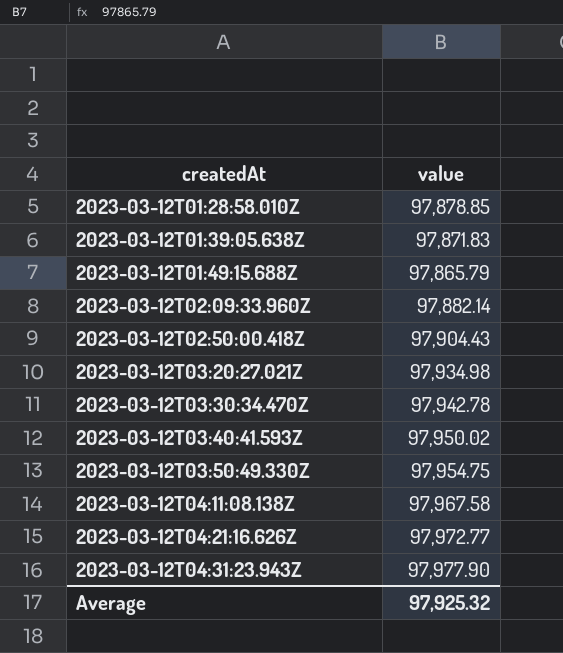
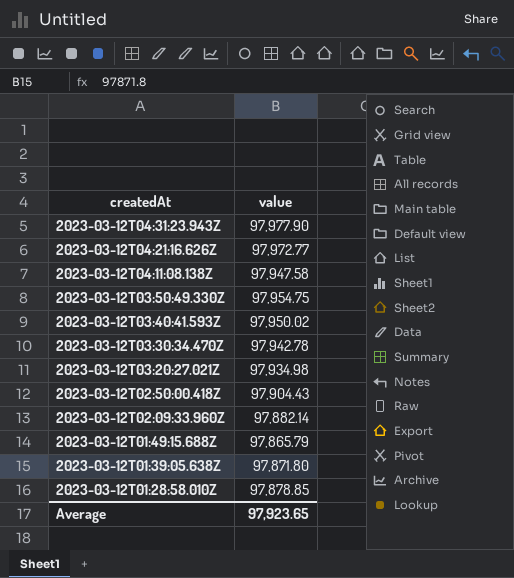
row order: createdAt ascending -> createdAt descending
2023-03-12T04:11:08.138Z | value: 97,967.58 -> 97,947.58
2023-03-12T01:39:05.638Z | value: 97,871.83 -> 97,871.80
Average | value: 97,925.32 -> 97,923.65

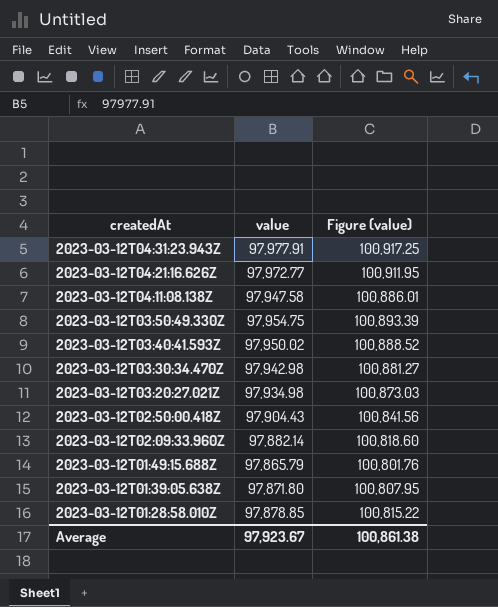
column Figure (value) | formula: none -> [value] * 1.03
2023-03-12T04:31:23.943Z | value: 97,977.90 -> 97,977.91
2023-03-12T03:30:34.470Z | value: 97,942.78 -> 97,942.98
Average | value: 97,923.65 -> 97,923.67

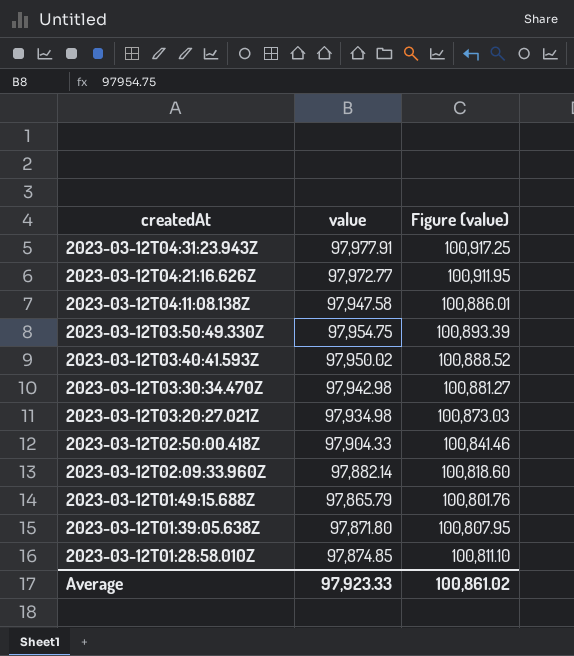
2023-03-12T02:50:00.418Z | value: 97,904.43 -> 97,904.33
2023-03-12T02:50:00.418Z | Figure (value): 100,841.56 -> 100,841.46
2023-03-12T01:28:58.010Z | value: 97,878.85 -> 97,874.85
2023-03-12T01:28:58.010Z | Figure (value): 100,815.22 -> 100,811.10
Average | value: 97,923.67 -> 97,923.33
Average | Figure (value): 100,861.38 -> 100,861.02

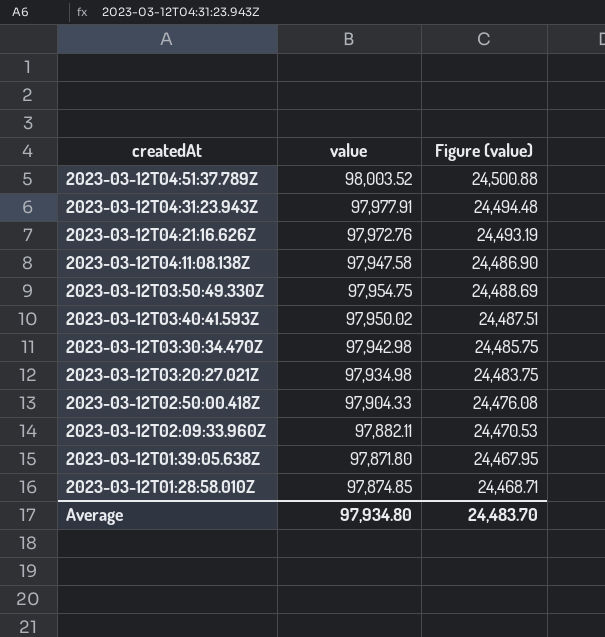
column Figure (value) | formula: [value] * 1.03 -> [value] * 0.25
row 2023-03-12T01:49:15.688Z: 97,865.79 | 100,801.76 -> none
row 2023-03-12T04:51:37.789Z: none -> 98,003.52 | 24,500.88
2023-03-12T04:21:16.626Z | value: 97,972.77 -> 97,972.76
2023-03-12T02:09:33.960Z | value: 97,882.14 -> 97,882.11
Average | value: 97,923.33 -> 97,934.80
Average | Figure (value): 100,861.02 -> 24,483.70

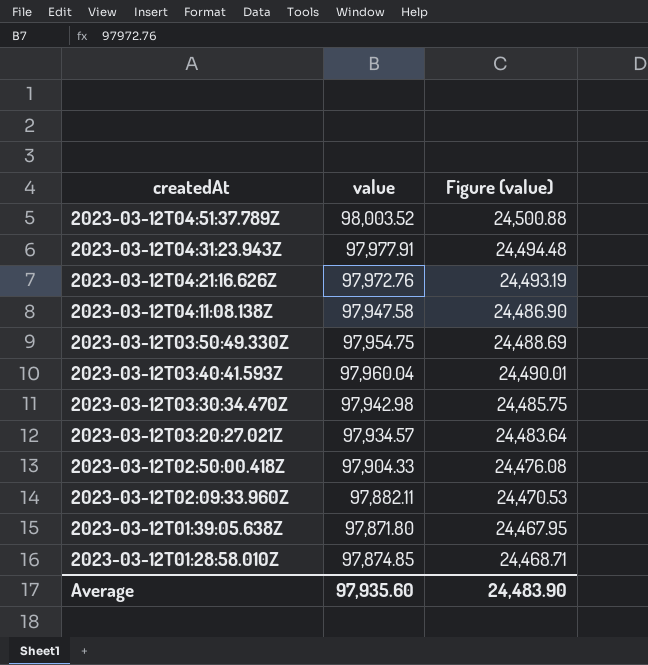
2023-03-12T03:40:41.593Z | value: 97,950.02 -> 97,960.04
2023-03-12T03:40:41.593Z | Figure (value): 24,487.51 -> 24,490.01
2023-03-12T03:20:27.021Z | value: 97,934.98 -> 97,934.57
2023-03-12T03:20:27.021Z | Figure (value): 24,483.75 -> 24,483.64
Average | value: 97,934.80 -> 97,935.60
Average | Figure (value): 24,483.70 -> 24,483.90

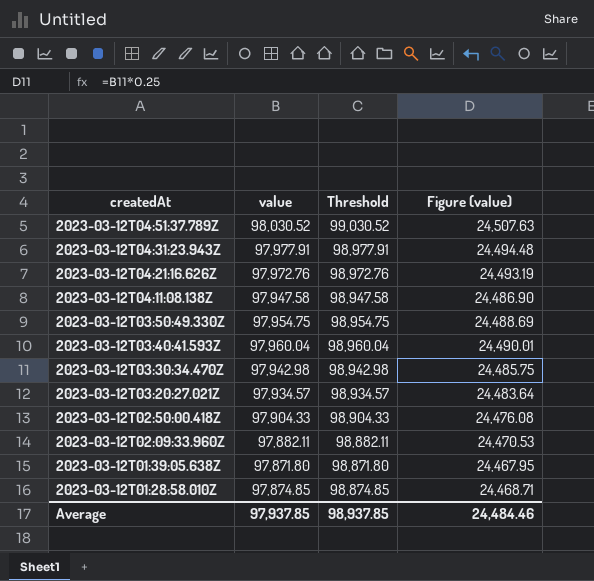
column Threshold | formula: none -> [value] + 1000
2023-03-12T04:51:37.789Z | value: 98,003.52 -> 98,030.52
2023-03-12T04:51:37.789Z | Figure (value): 24,500.88 -> 24,507.63
Average | value: 97,935.60 -> 97,937.85
Average | Figure (value): 24,483.90 -> 24,484.46

